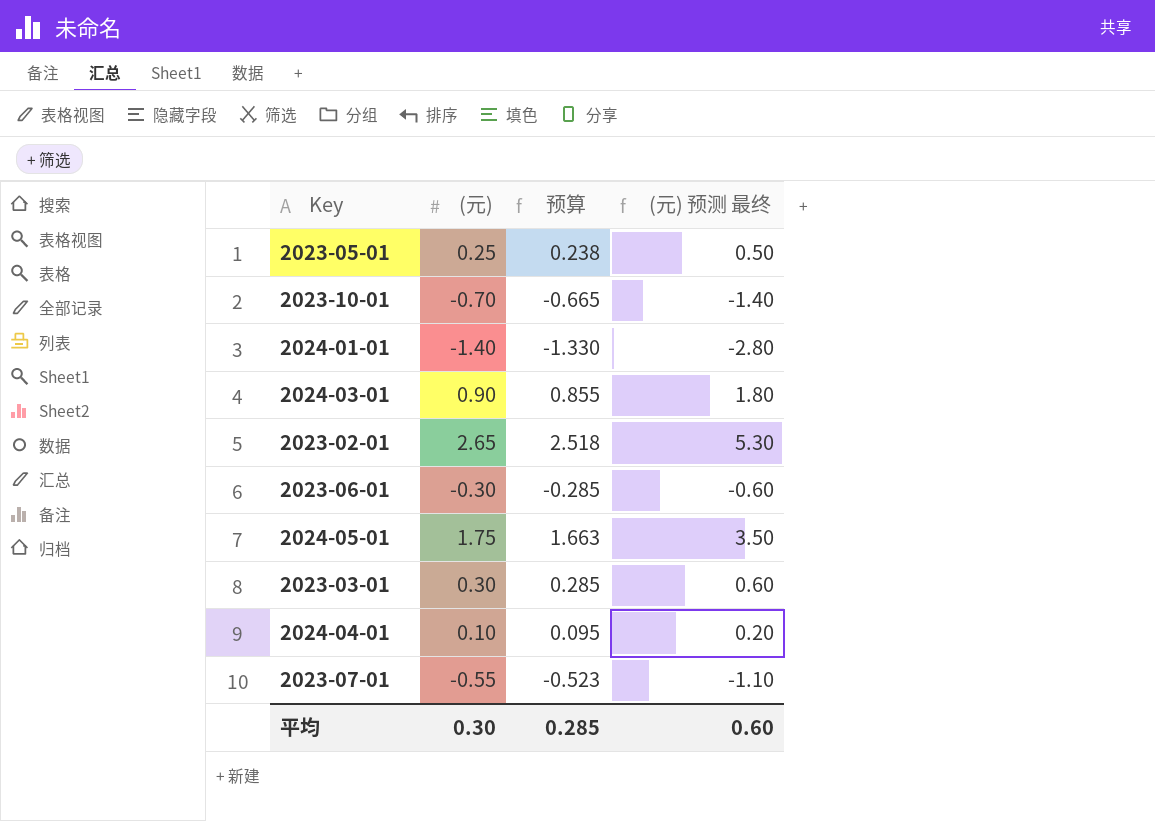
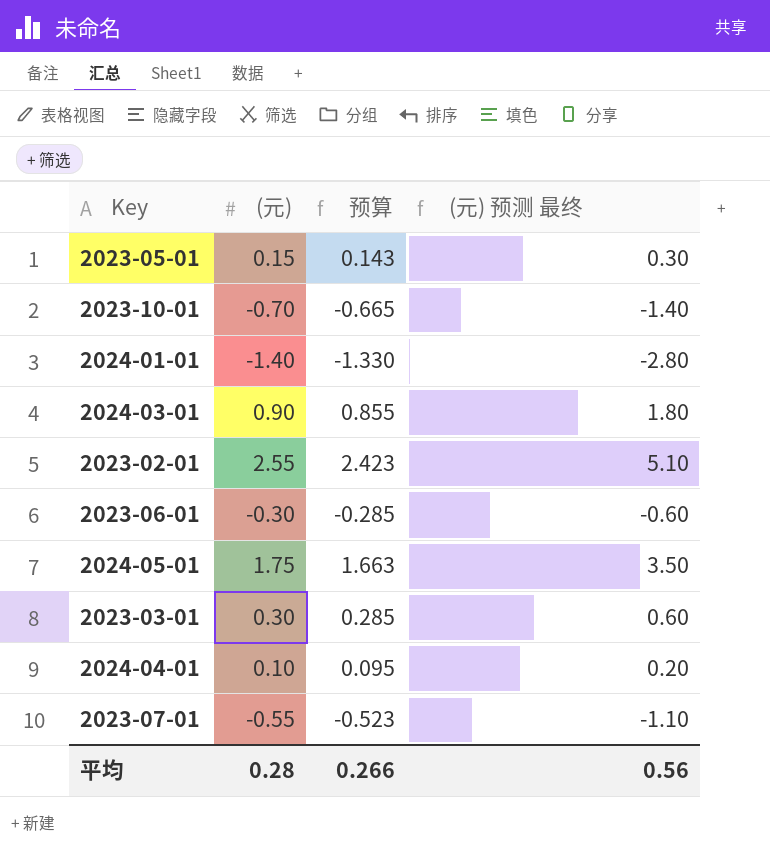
2023-05-01 | (元): 0.25 -> 0.15
2023-05-01 | 预算: 0.238 -> 0.143
2023-05-01 | (元) 预测 最终: 0.50 -> 0.30
2023-02-01 | (元): 2.65 -> 2.55
2023-02-01 | 预算: 2.518 -> 2.423
2023-02-01 | (元) 预测 最终: 5.30 -> 5.10
平均 | (元): 0.30 -> 0.28
平均 | 预算: 0.285 -> 0.266
平均 | (元) 预测 最终: 0.60 -> 0.56

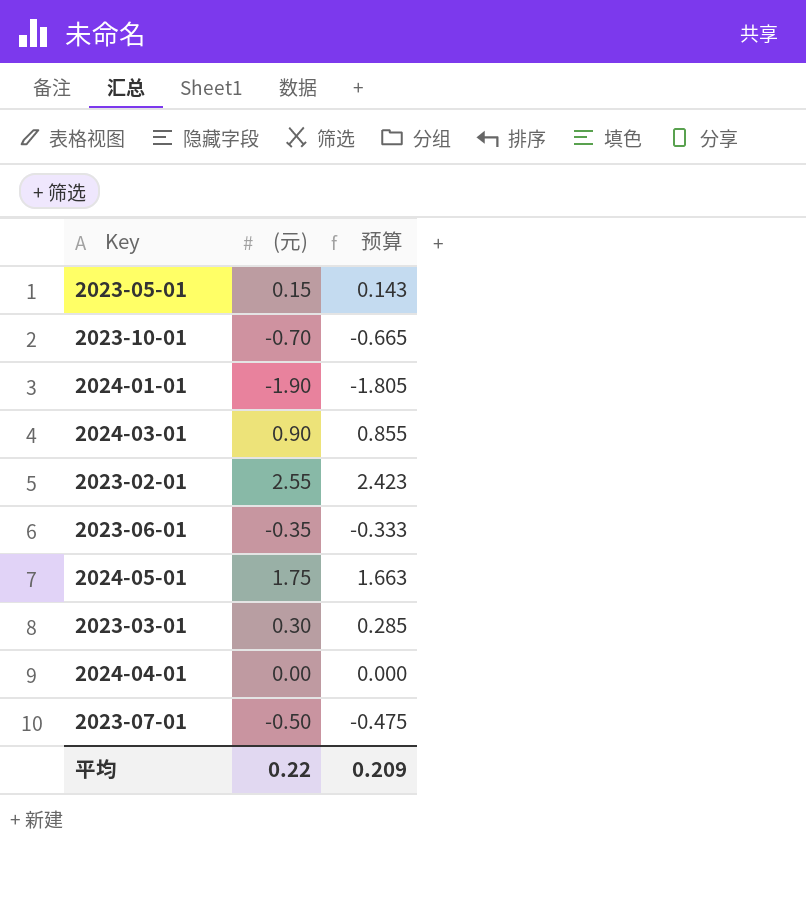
column (元) 预测 最终 | formula: [(元)] * 2 -> none
2024-01-01 | (元): -1.40 -> -1.90
2024-01-01 | 预算: -1.330 -> -1.805
2023-06-01 | (元): -0.30 -> -0.35
2023-06-01 | 预算: -0.285 -> -0.333
2024-04-01 | (元): 0.10 -> 0.00
2024-04-01 | 预算: 0.095 -> 0.000
2023-07-01 | (元): -0.55 -> -0.50
2023-07-01 | 预算: -0.523 -> -0.475
平均 | (元): 0.28 -> 0.22
平均 | 预算: 0.266 -> 0.209

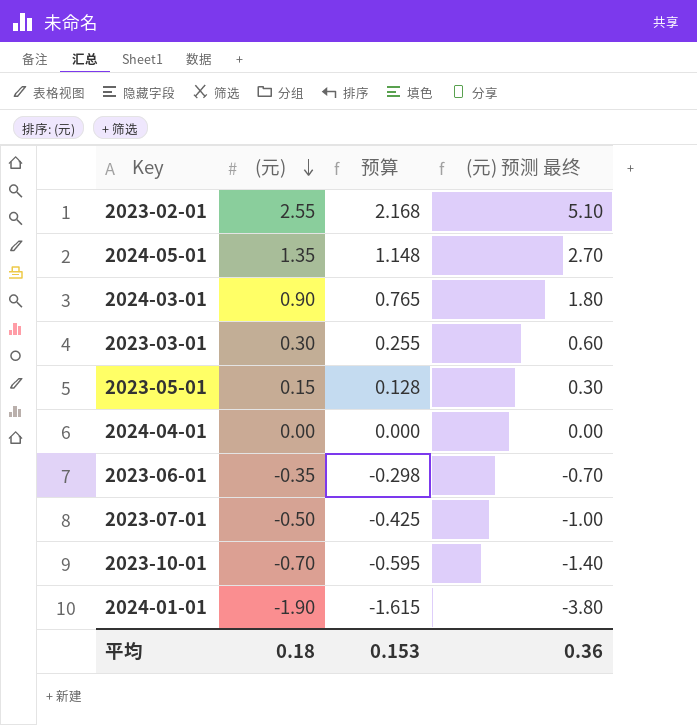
row order: none -> (元) descending
column 预算 | formula: [(元)] * 0.95 -> [(元)] * 0.85
column (元) 预测 最终 | formula: none -> [(元)] * 2
2024-05-01 | (元): 1.75 -> 1.35
平均 | (元): 0.22 -> 0.18
平均 | 预算: 0.209 -> 0.153

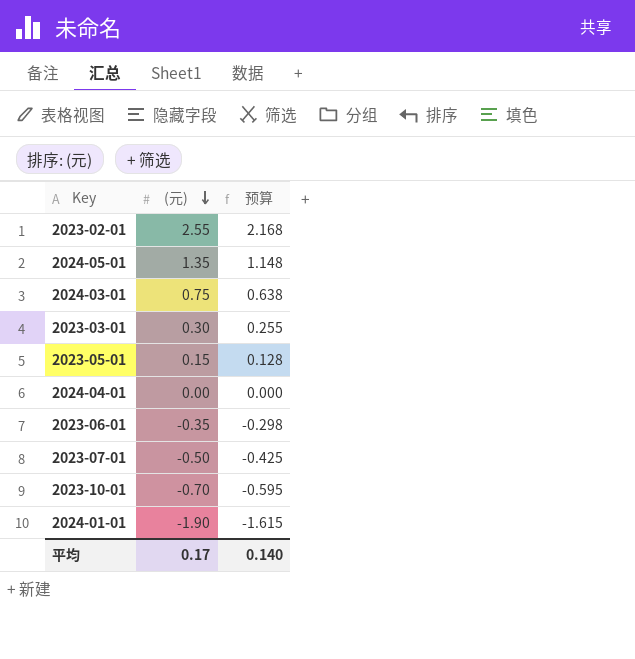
column (元) 预测 最终 | formula: [(元)] * 2 -> none
2024-03-01 | (元): 0.90 -> 0.75
2024-03-01 | 预算: 0.765 -> 0.638
平均 | (元): 0.18 -> 0.17
平均 | 预算: 0.153 -> 0.140

